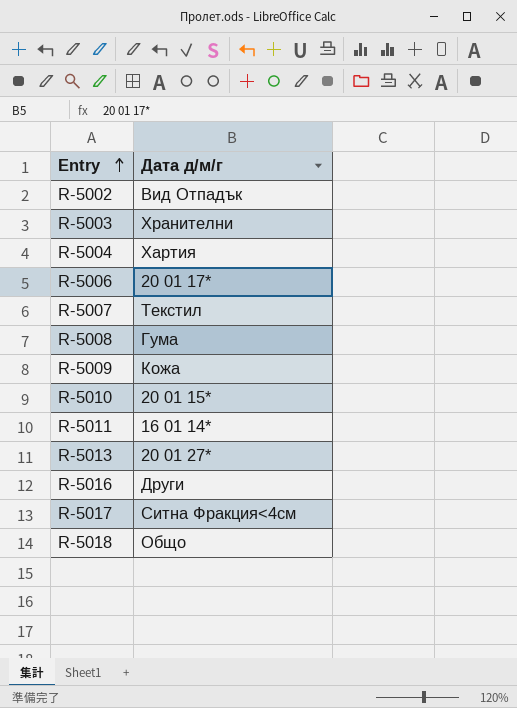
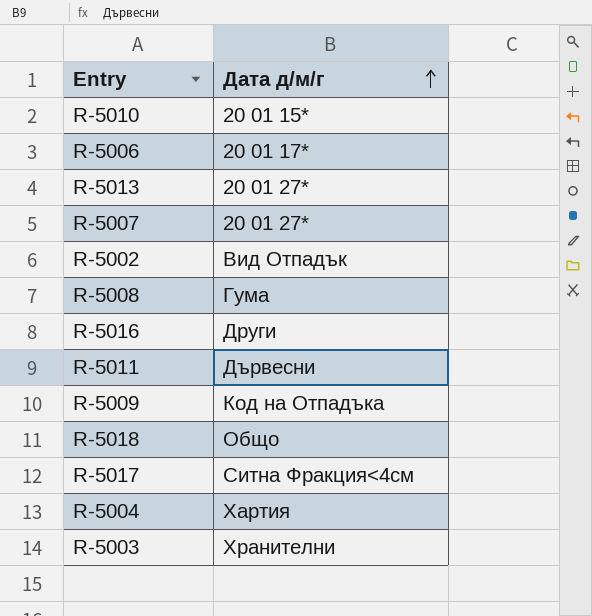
row order: Entry ascending -> Дата д/м/г ascending
R-5007 | Дата д/м/г: Текстил -> 20 01 27*
R-5011 | Дата д/м/г: 16 01 14* -> Дървесни
R-5009 | Дата д/м/г: Кожа -> Код на Отпадъка

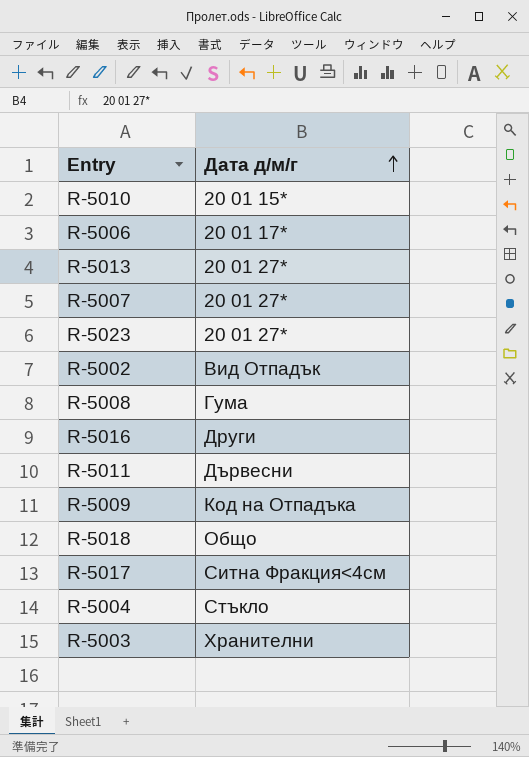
row R-5023: none -> 20 01 27*
R-5004 | Дата д/м/г: Хартия -> Стъкло

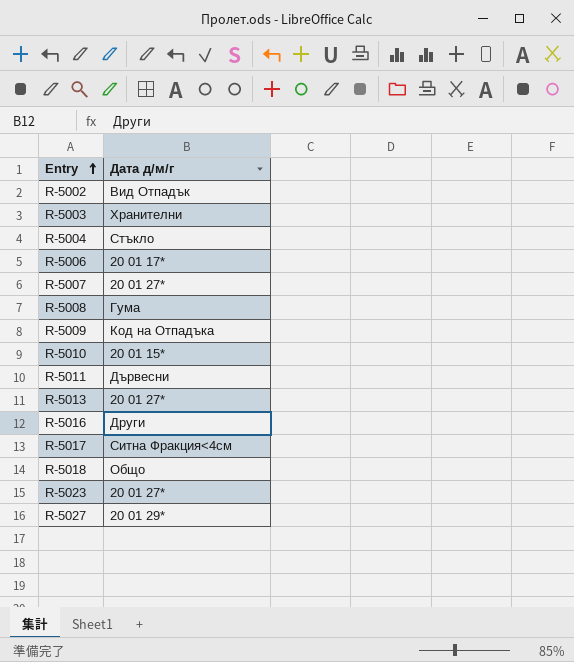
row order: Дата д/м/г ascending -> Entry ascending
row R-5027: none -> 20 01 29*

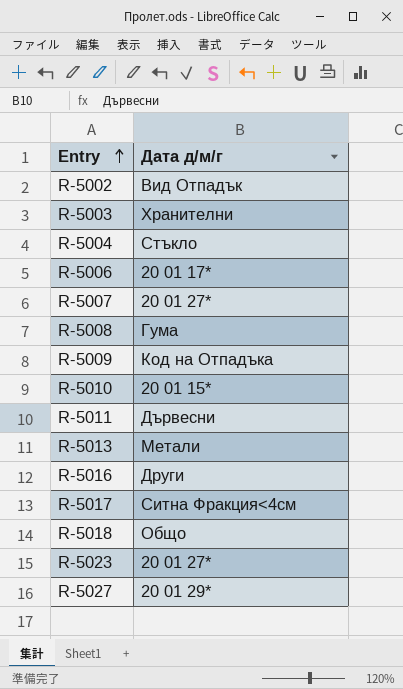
R-5013 | Дата д/м/г: 20 01 27* -> Метали

